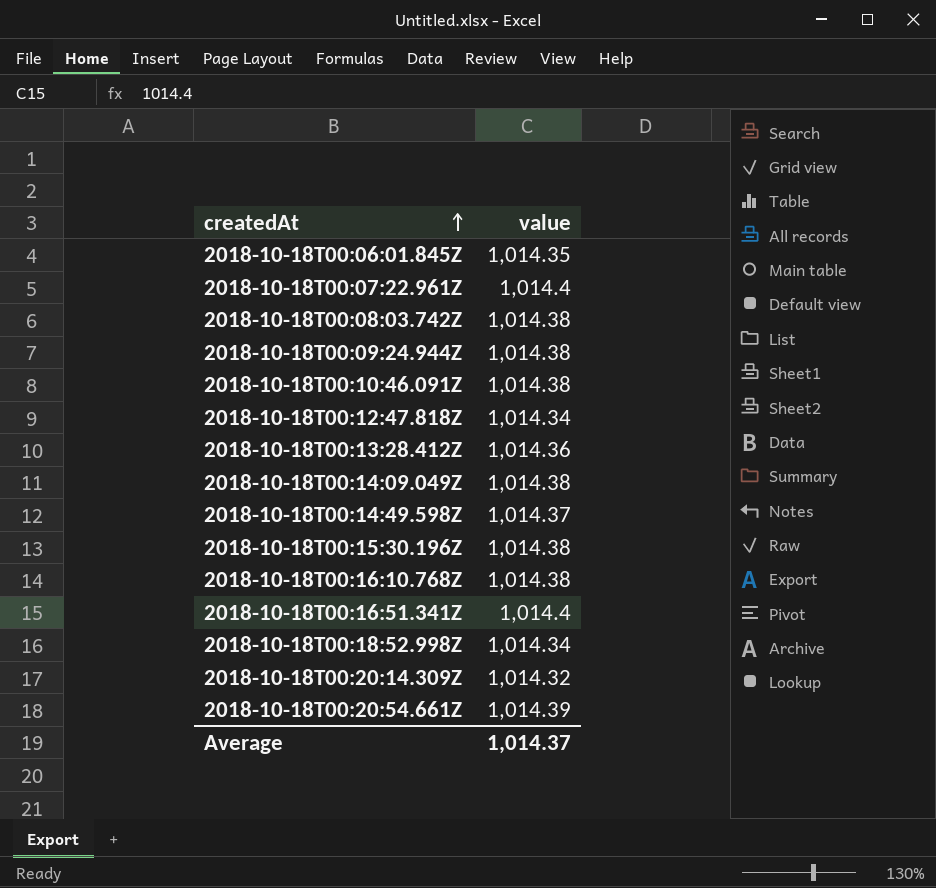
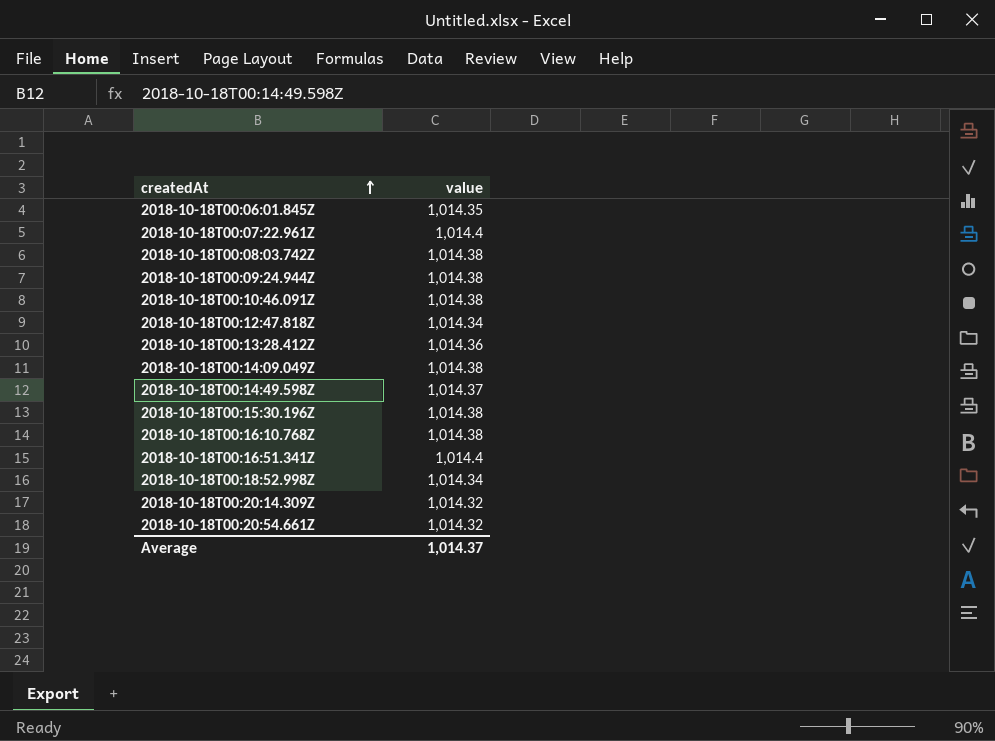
2018-10-18T00:20:54.661Z | value: 1,014.39 -> 1,014.32

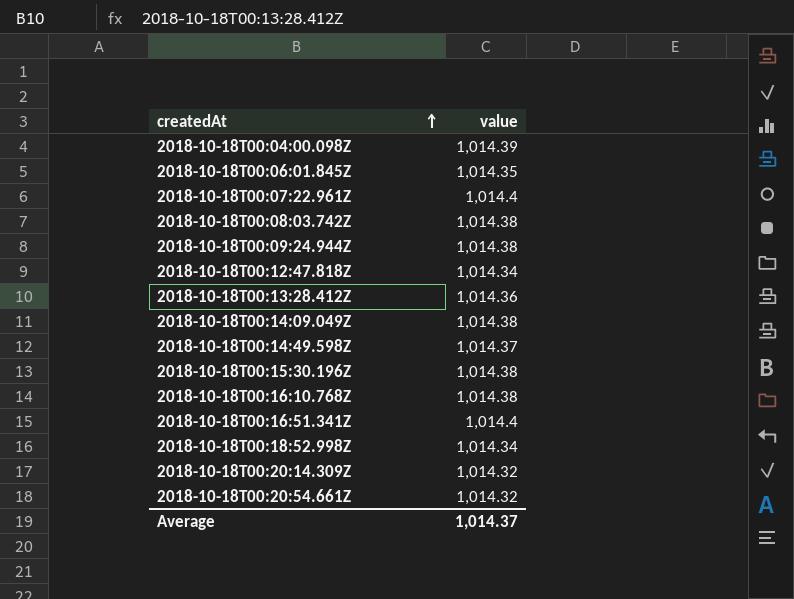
row 2018-10-18T00:10:46.091Z: 1,014.38 -> none
row 2018-10-18T00:04:00.098Z: none -> 1,014.39

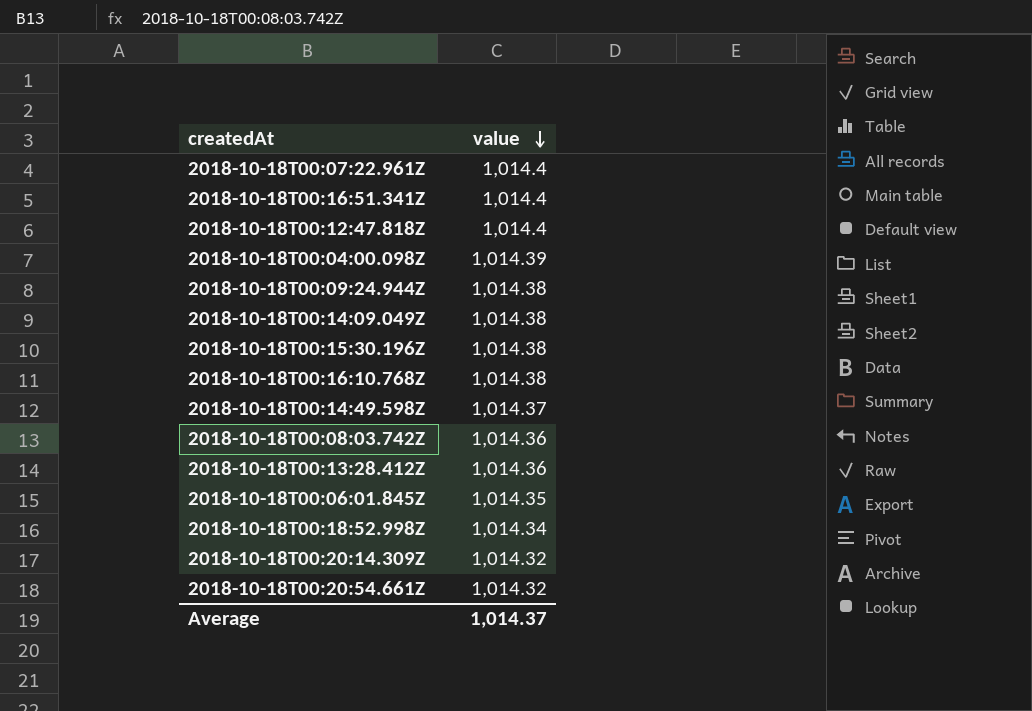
row order: createdAt ascending -> value descending
2018-10-18T00:12:47.818Z | value: 1,014.34 -> 1,014.4
2018-10-18T00:08:03.742Z | value: 1,014.38 -> 1,014.36

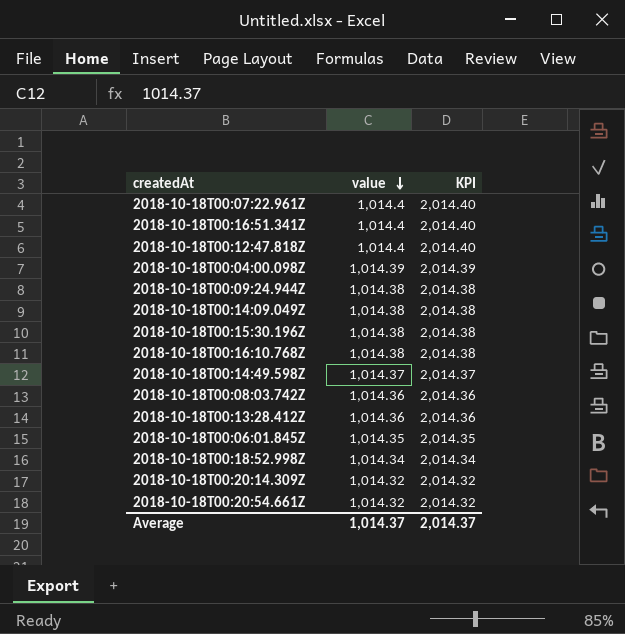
column KPI | formula: none -> [value] + 1000

